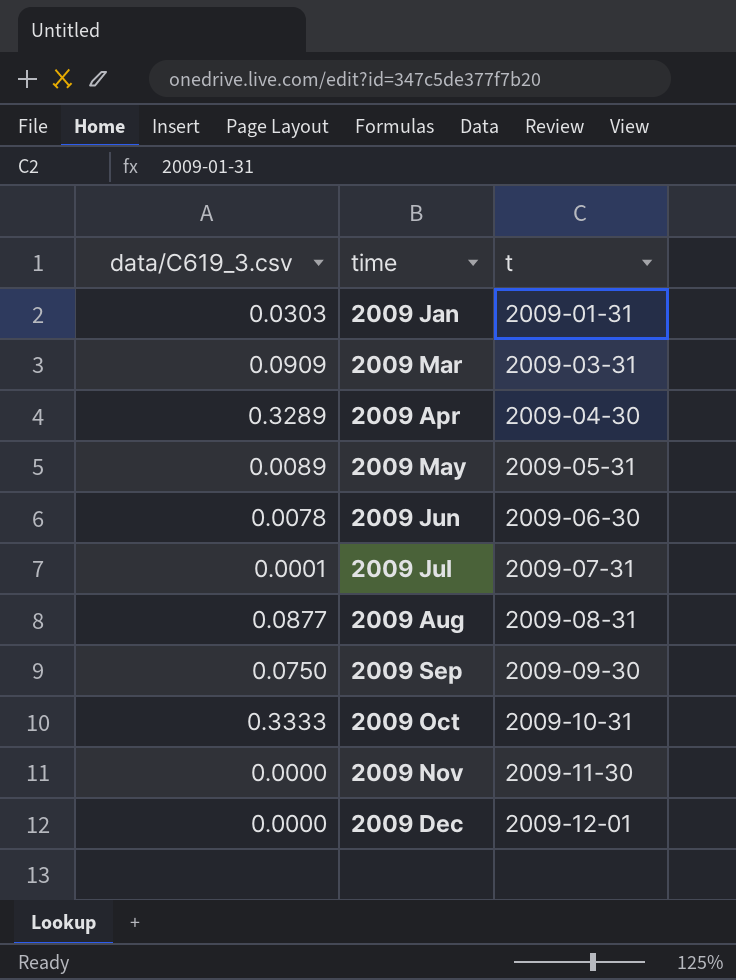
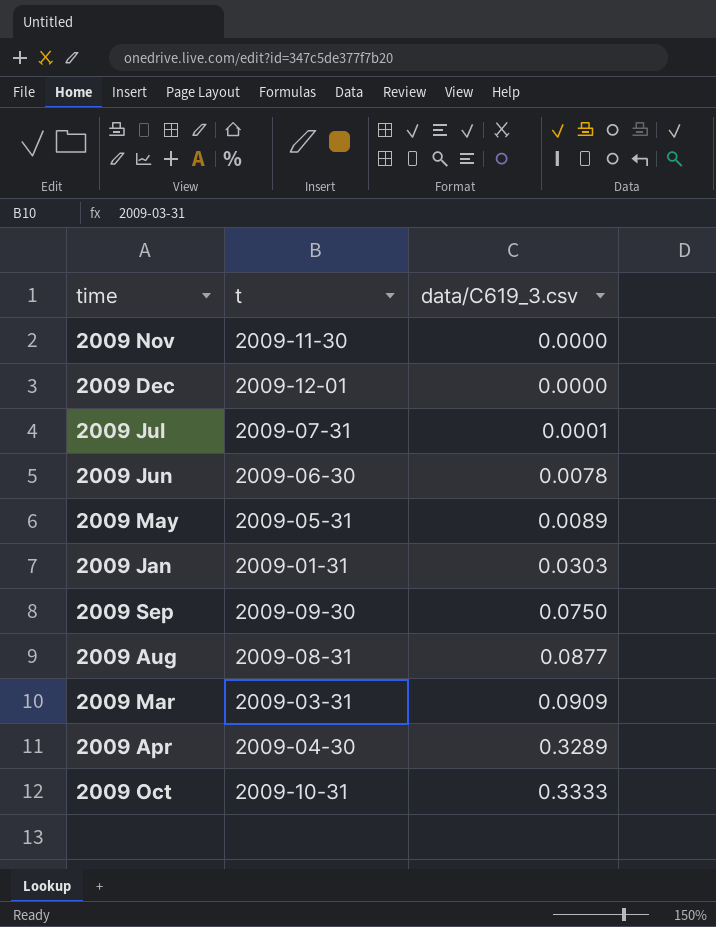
row order: time ascending -> data/C619_3.csv ascending
column data/C619_3.csv | position: 1 -> 3

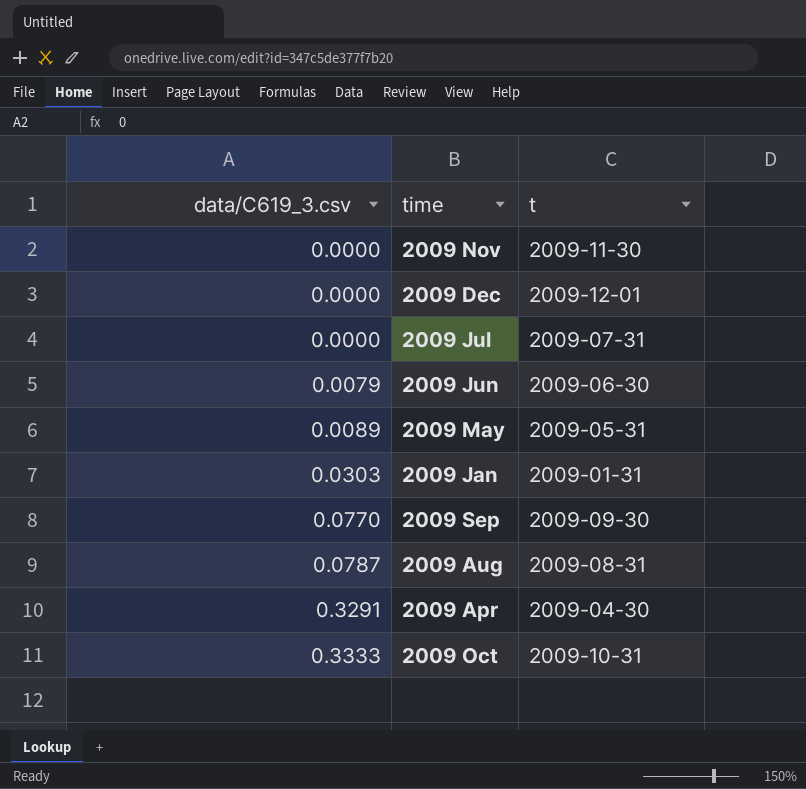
column data/C619_3.csv | position: 3 -> 1
row 2009 Mar: 2009-03-31 | 0.0909 -> none
2009 Jul | data/C619_3.csv: 0.0001 -> 0.0000
2009 Jun | data/C619_3.csv: 0.0078 -> 0.0079
2009 Sep | data/C619_3.csv: 0.0750 -> 0.0770
2009 Aug | data/C619_3.csv: 0.0877 -> 0.0787
2009 Apr | data/C619_3.csv: 0.3289 -> 0.3291

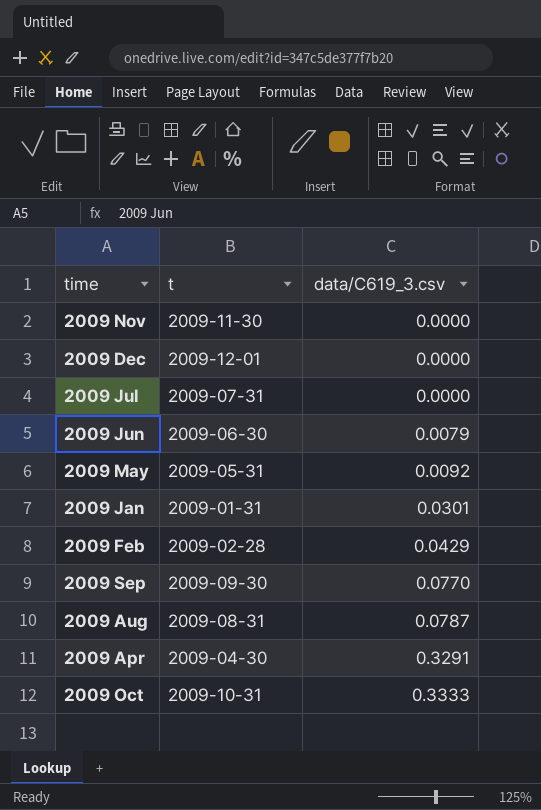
column data/C619_3.csv | position: 1 -> 3
2009 May | data/C619_3.csv: 0.0089 -> 0.0092
2009 Jan | data/C619_3.csv: 0.0303 -> 0.0301
row 2009 Feb: none -> 2009-02-28 | 0.0429

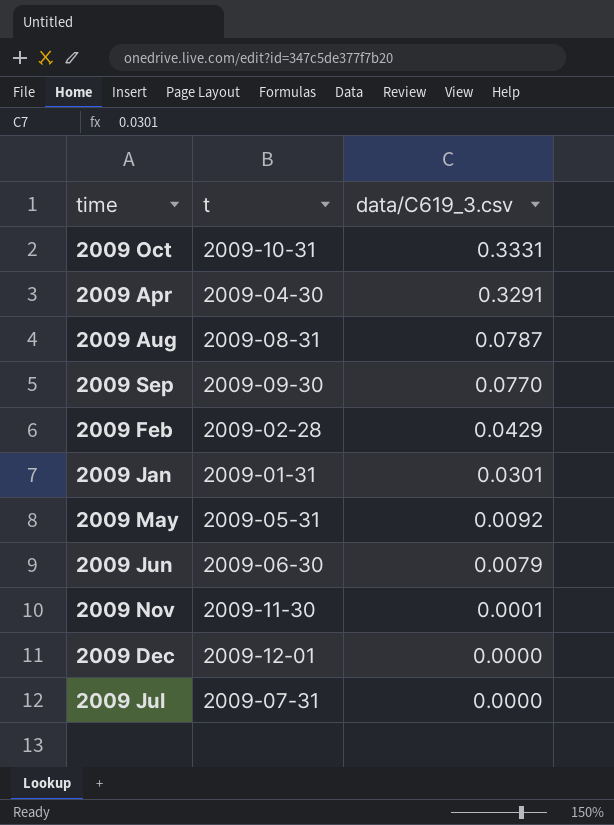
row order: data/C619_3.csv ascending -> data/C619_3.csv descending
2009 Oct | data/C619_3.csv: 0.3333 -> 0.3331
2009 Nov | data/C619_3.csv: 0.0000 -> 0.0001

